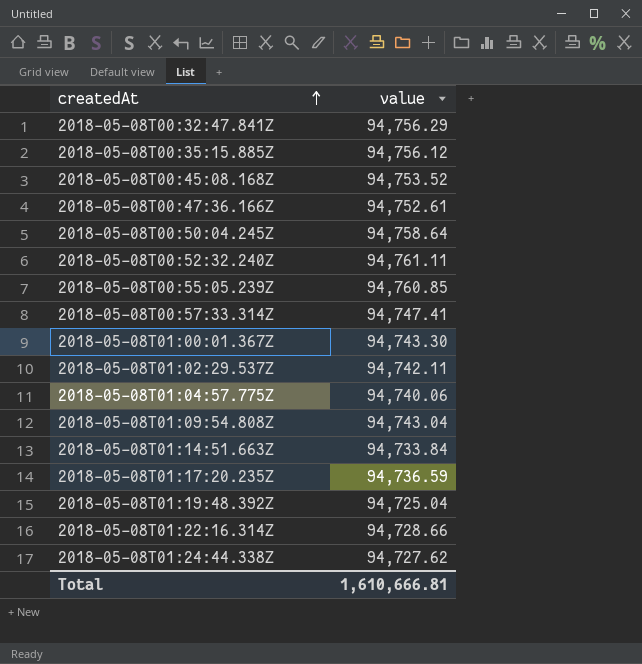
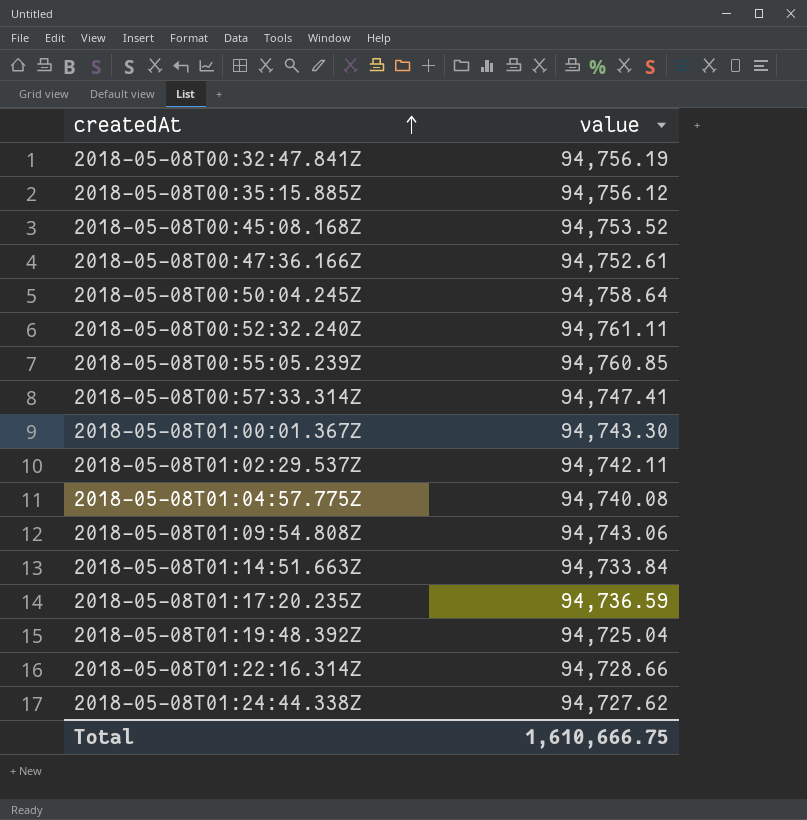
2018-05-08T00:32:47.841Z | value: 94,756.29 -> 94,756.19
2018-05-08T01:04:57.775Z | value: 94,740.06 -> 94,740.08
2018-05-08T01:09:54.808Z | value: 94,743.04 -> 94,743.06
Total | value: 1,610,666.81 -> 1,610,666.75

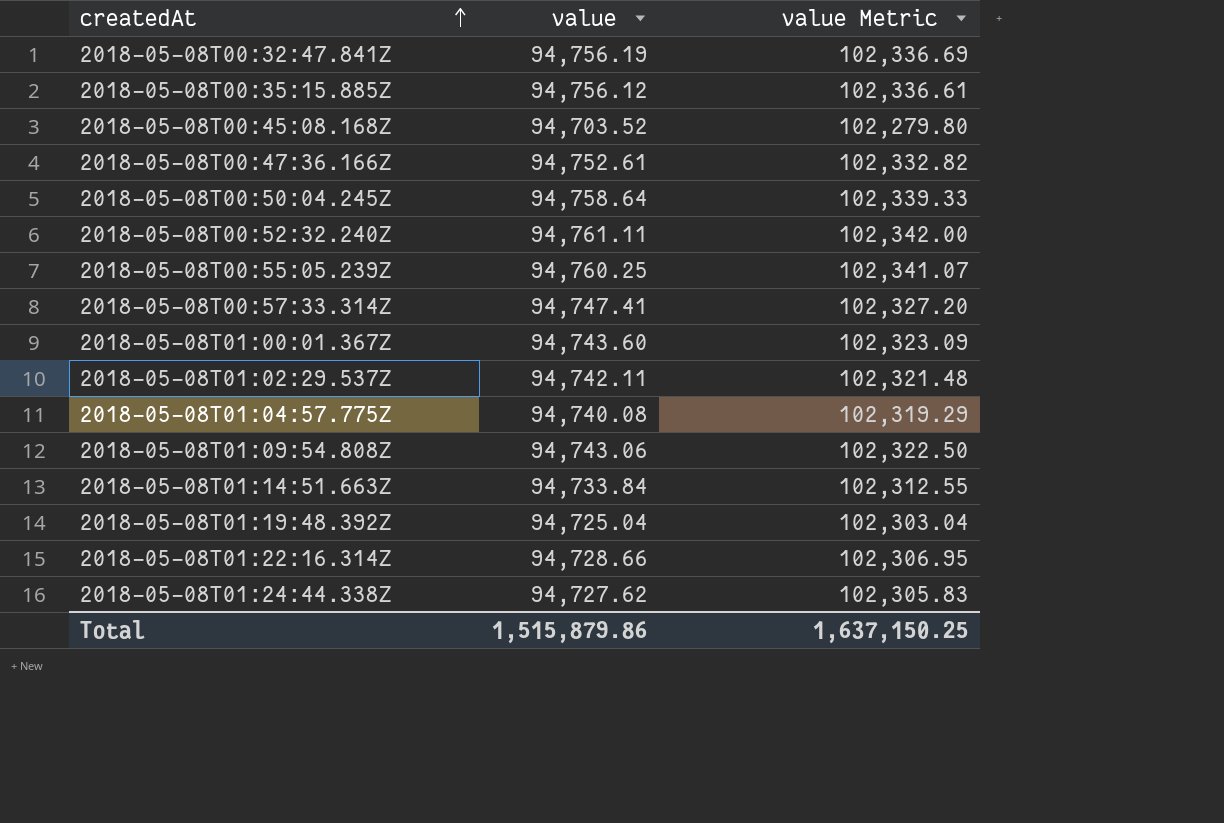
column value Metric | formula: none -> [value] * 1.08
row 2018-05-08T01:17:20.235Z: 94,736.59 -> none
2018-05-08T00:45:08.168Z | value: 94,753.52 -> 94,703.52
2018-05-08T00:55:05.239Z | value: 94,760.85 -> 94,760.25
2018-05-08T01:00:01.367Z | value: 94,743.30 -> 94,743.60
Total | value: 1,610,666.75 -> 1,515,879.86

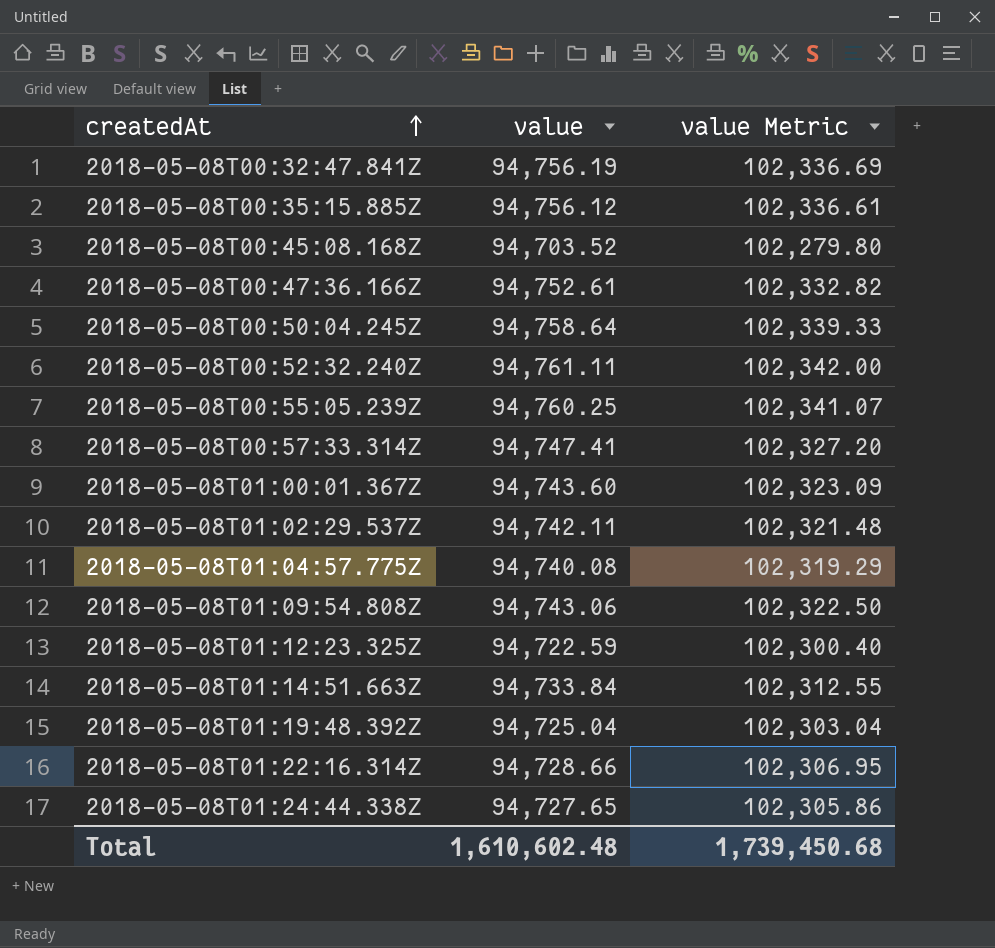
row 2018-05-08T01:12:23.325Z: none -> 94,722.59 | 102,300.40
2018-05-08T01:24:44.338Z | value: 94,727.62 -> 94,727.65
2018-05-08T01:24:44.338Z | value Metric: 102,305.83 -> 102,305.86
Total | value: 1,515,879.86 -> 1,610,602.48
Total | value Metric: 1,637,150.25 -> 1,739,450.68

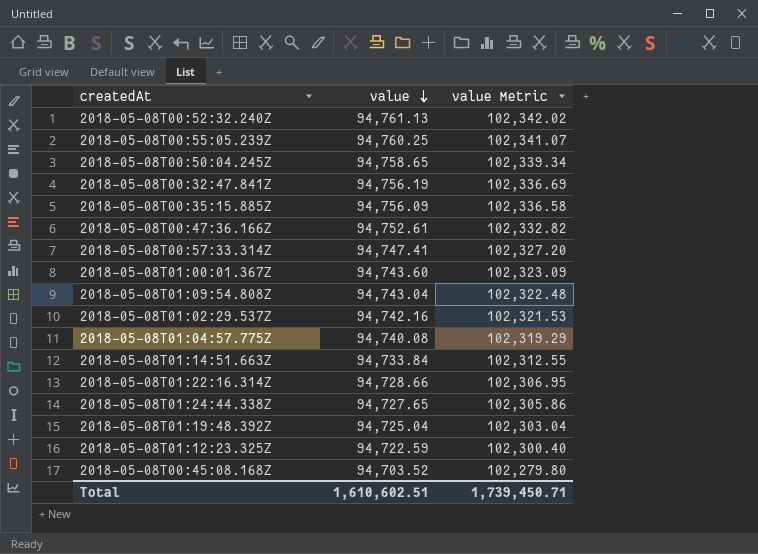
row order: createdAt ascending -> value descending
2018-05-08T00:52:32.240Z | value: 94,761.11 -> 94,761.13
2018-05-08T00:52:32.240Z | value Metric: 102,342.00 -> 102,342.02
2018-05-08T00:50:04.245Z | value: 94,758.64 -> 94,758.65
2018-05-08T00:50:04.245Z | value Metric: 102,339.33 -> 102,339.34
2018-05-08T00:35:15.885Z | value: 94,756.12 -> 94,756.09
2018-05-08T00:35:15.885Z | value Metric: 102,336.61 -> 102,336.58
2018-05-08T01:09:54.808Z | value: 94,743.06 -> 94,743.04
2018-05-08T01:09:54.808Z | value Metric: 102,322.50 -> 102,322.48
2018-05-08T01:02:29.537Z | value: 94,742.11 -> 94,742.16
2018-05-08T01:02:29.537Z | value Metric: 102,321.48 -> 102,321.53
Total | value: 1,610,602.48 -> 1,610,602.51
Total | value Metric: 1,739,450.68 -> 1,739,450.71

